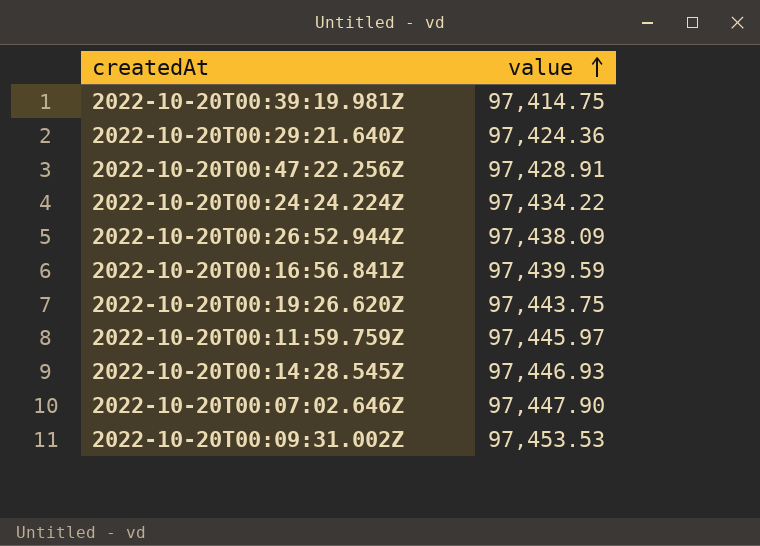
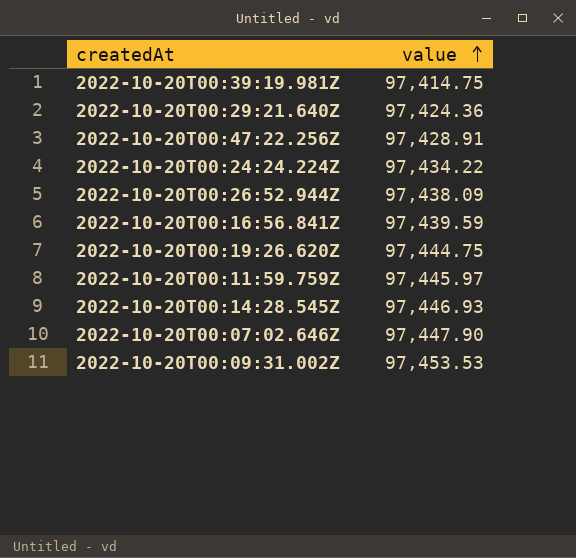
2022-10-20T00:19:26.620Z | value: 97,443.75 -> 97,444.75

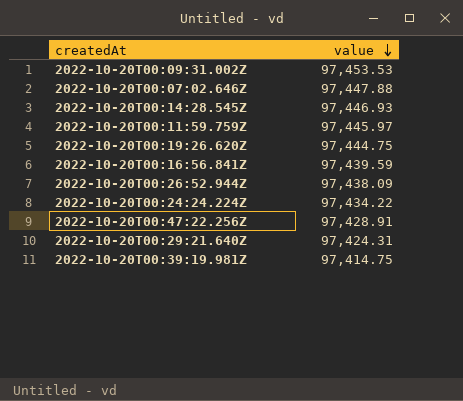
row order: value ascending -> value descending
2022-10-20T00:07:02.646Z | value: 97,447.90 -> 97,447.88
2022-10-20T00:29:21.640Z | value: 97,424.36 -> 97,424.31

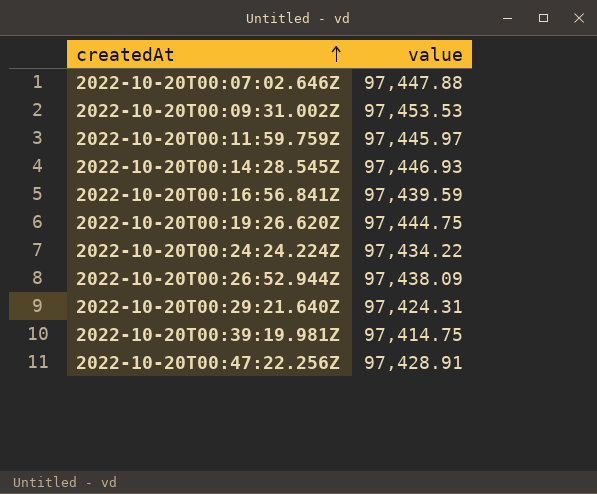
row order: value descending -> createdAt ascending

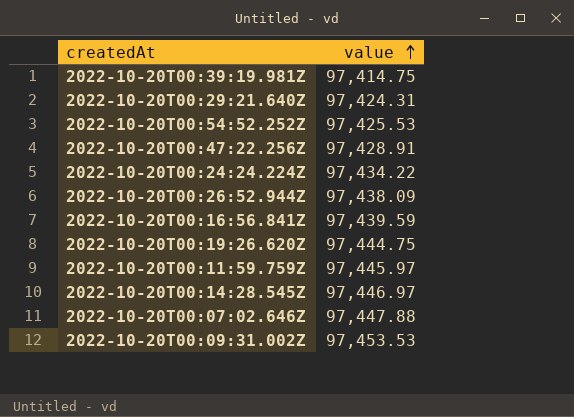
row order: createdAt ascending -> value ascending
row 2022-10-20T00:54:52.252Z: none -> 97,425.53
2022-10-20T00:14:28.545Z | value: 97,446.93 -> 97,446.97

